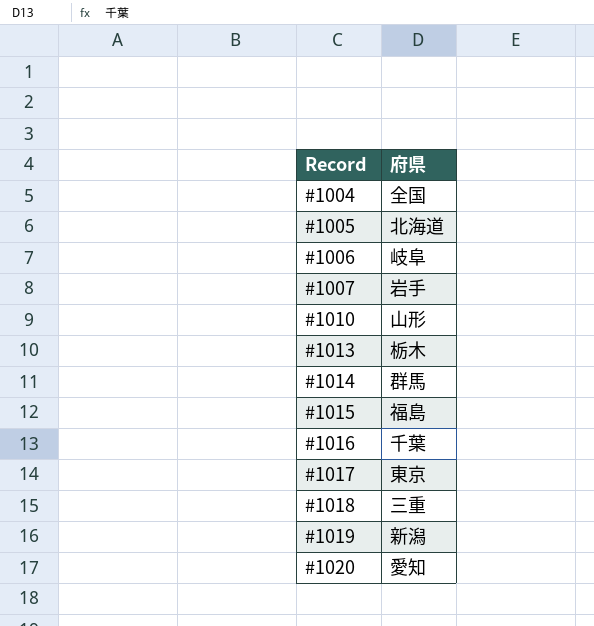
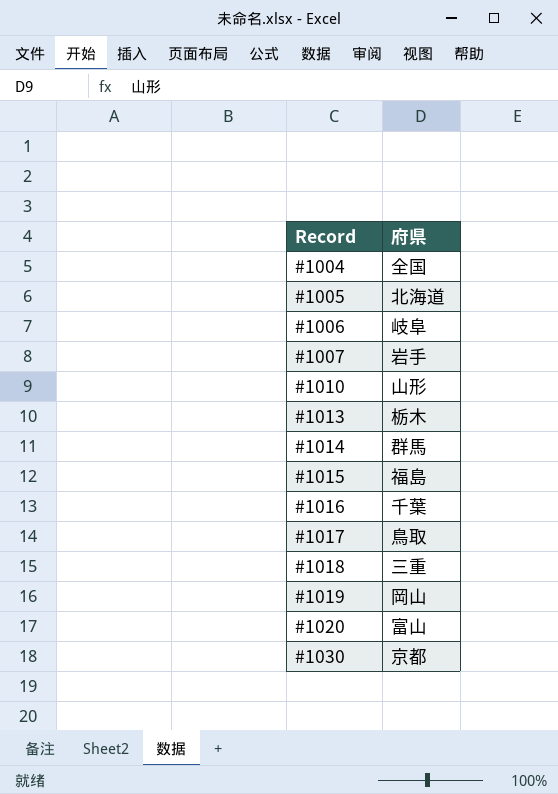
#1017 | 府県: 東京 -> 鳥取
#1019 | 府県: 新潟 -> 岡山
#1020 | 府県: 愛知 -> 富山
row #1030: none -> 京都

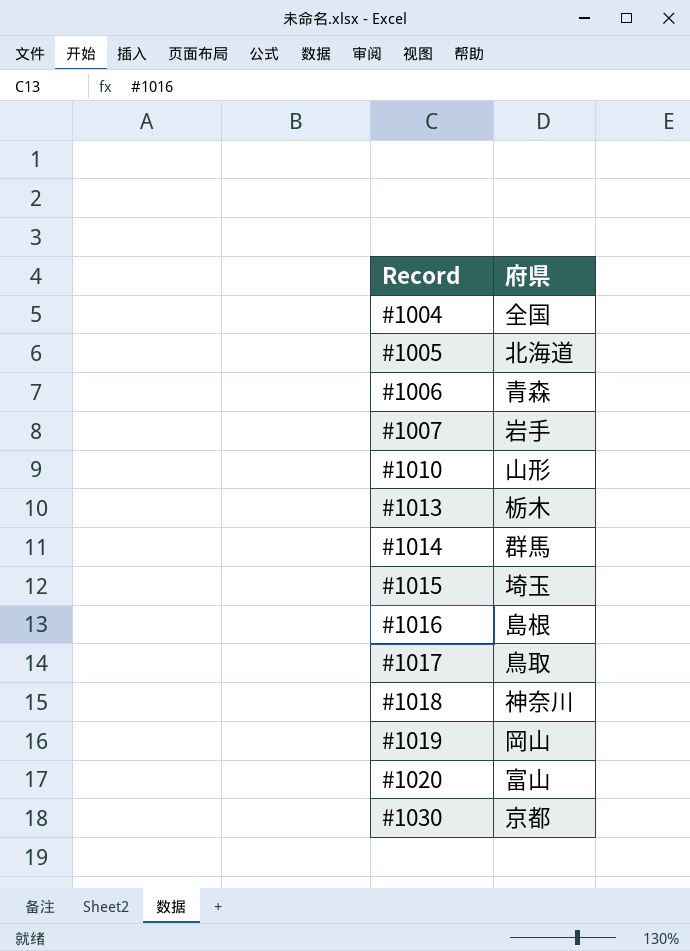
#1006 | 府県: 岐阜 -> 青森
#1015 | 府県: 福島 -> 埼玉
#1016 | 府県: 千葉 -> 島根
#1018 | 府県: 三重 -> 神奈川

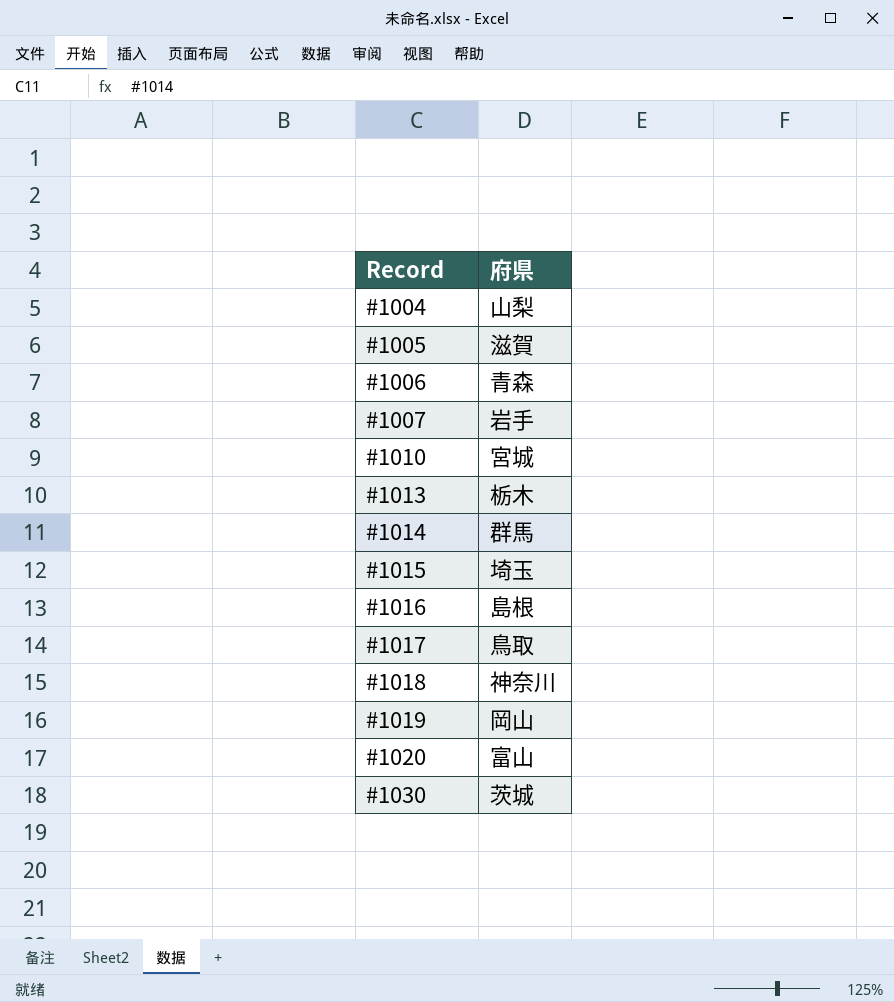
#1004 | 府県: 全国 -> 山梨
#1005 | 府県: 北海道 -> 滋賀
#1010 | 府県: 山形 -> 宮城
#1030 | 府県: 京都 -> 茨城

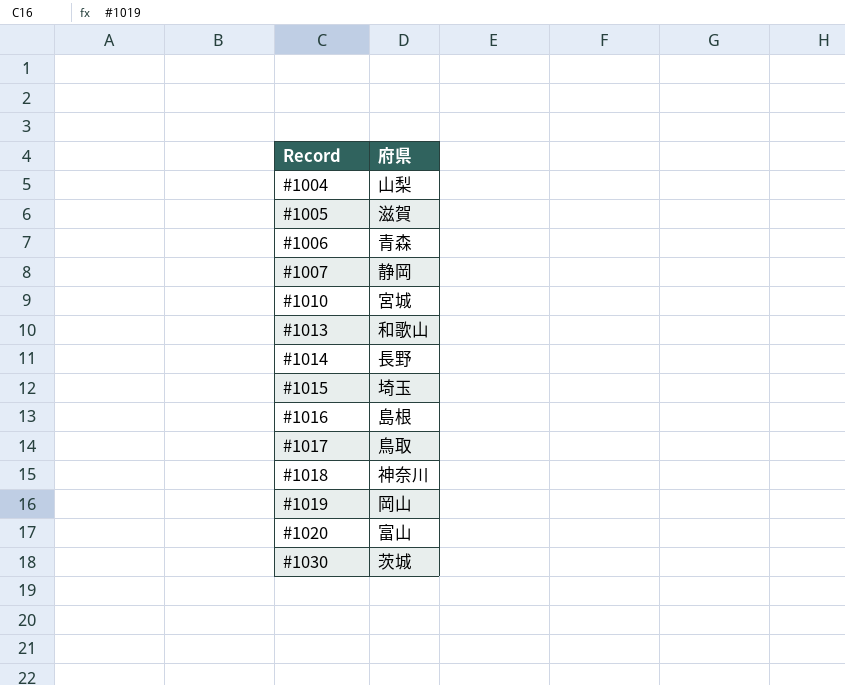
#1007 | 府県: 岩手 -> 静岡
#1013 | 府県: 栃木 -> 和歌山
#1014 | 府県: 群馬 -> 長野

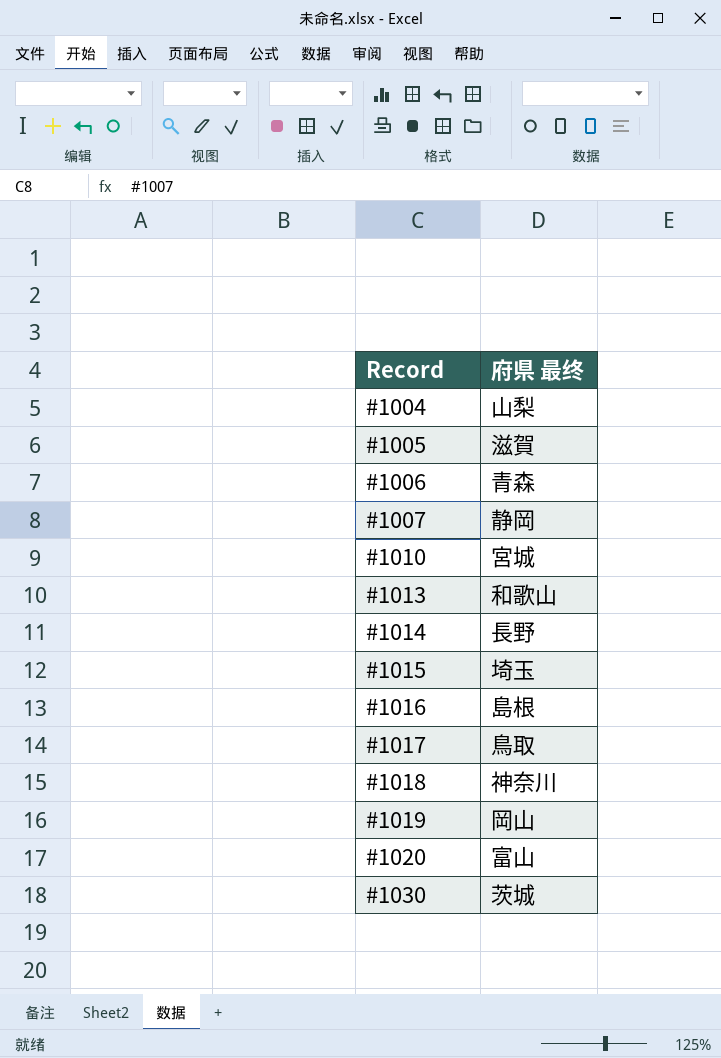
column name: 府県 -> 府県 最终

